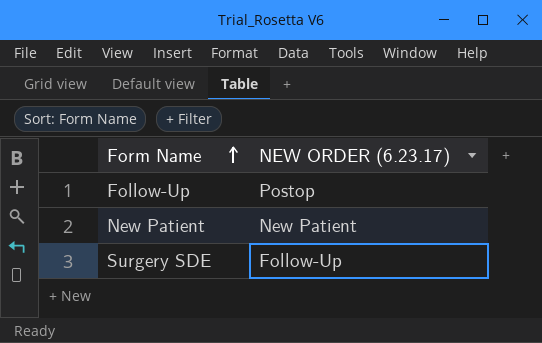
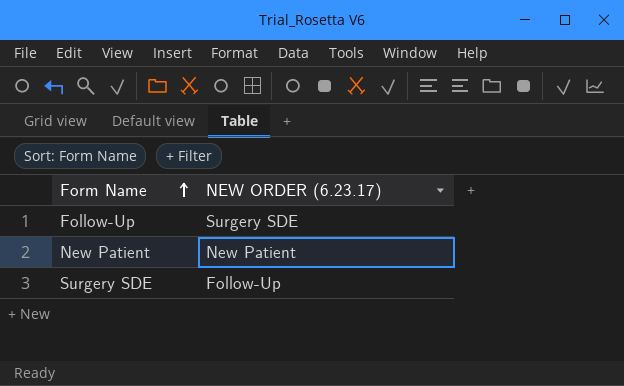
Follow-Up | NEW ORDER (6.23.17): Postop -> Surgery SDE

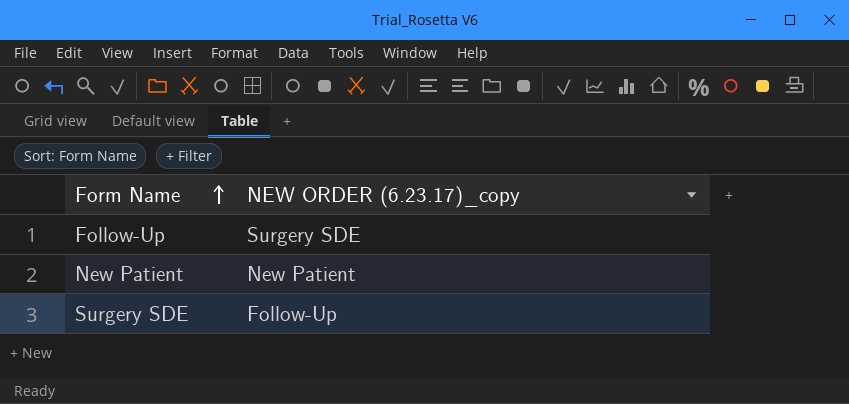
column name: NEW ORDER (6.23.17) -> NEW ORDER (6.23.17)_copy

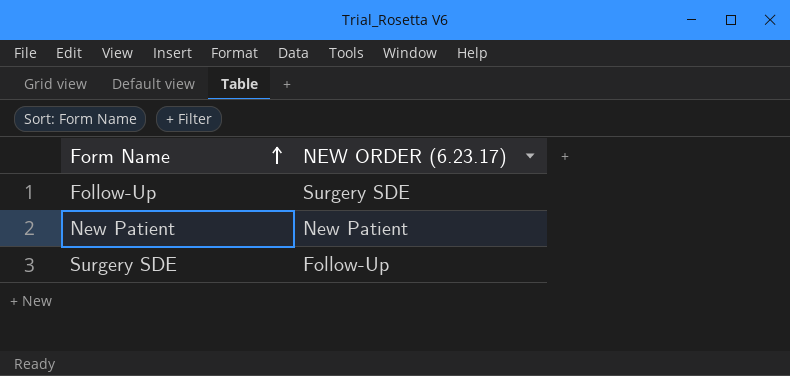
column name: NEW ORDER (6.23.17)_copy -> NEW ORDER (6.23.17)

